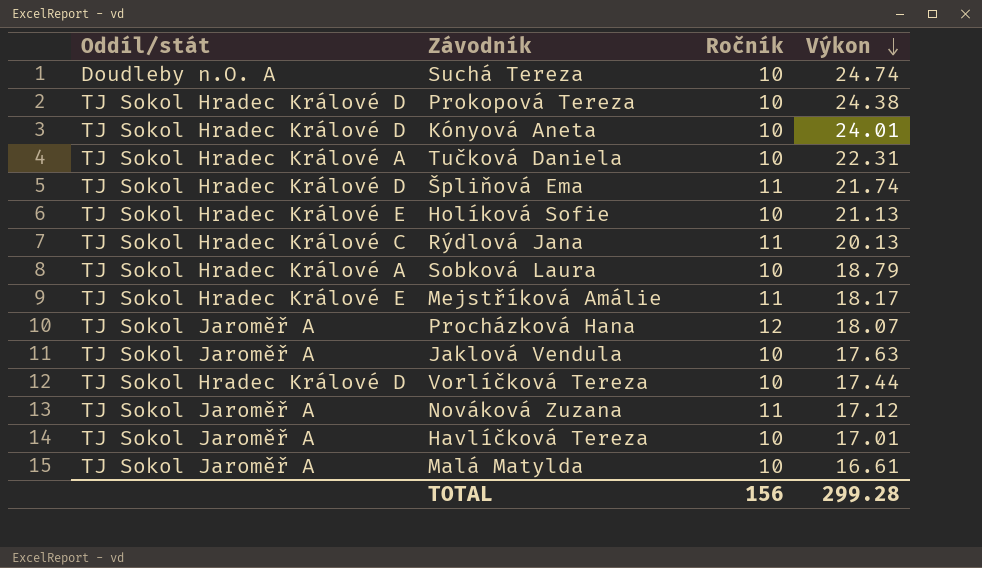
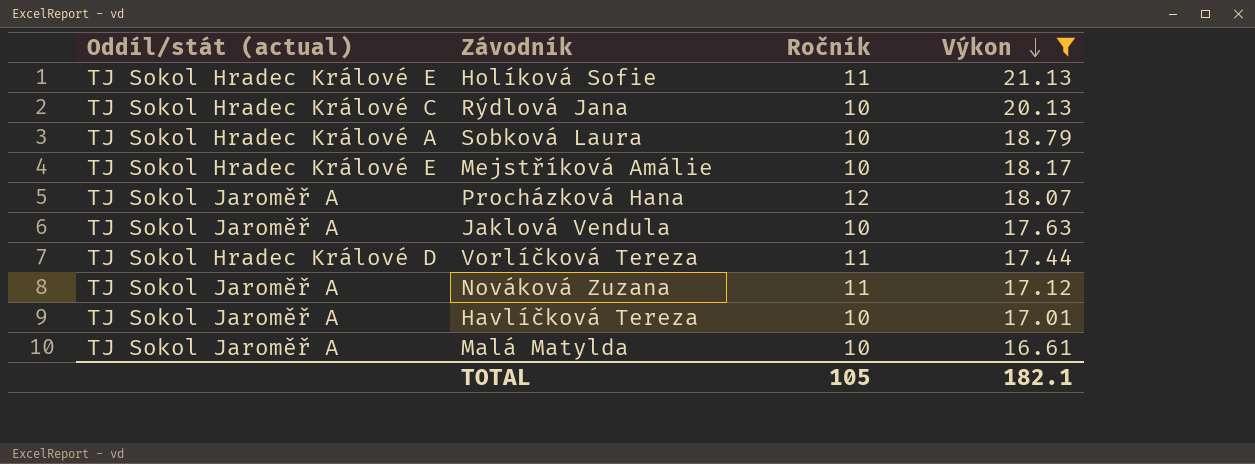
filter: none -> Výkon <= 21.13
column name: Oddíl/stát -> Oddíl/stát (actual)
Holíková Sofie | Ročník: 10 -> 11
Rýdlová Jana | Ročník: 11 -> 10
Mejstříková Amálie | Ročník: 11 -> 10
Vorlíčková Tereza | Ročník: 10 -> 11
TOTAL | Ročník: 156 -> 105
TOTAL | Výkon: 299.28 -> 182.1

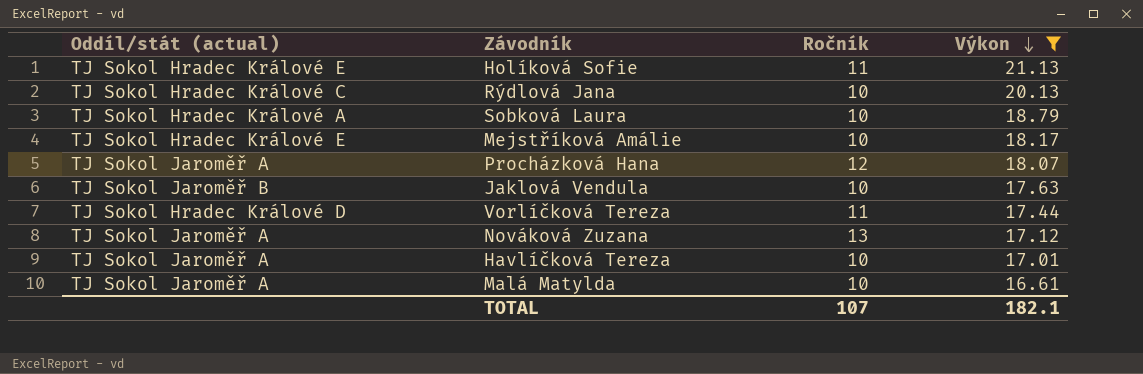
Jaklová Vendula | Oddíl/stát (actual): TJ Sokol Jaroměř A -> TJ Sokol Jaroměř B
Nováková Zuzana | Ročník: 11 -> 13
TOTAL | Ročník: 105 -> 107

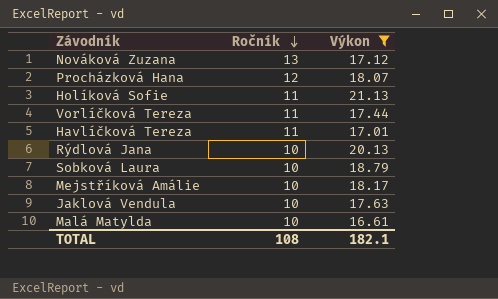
row order: Výkon descending -> Ročník descending
column Oddíl/stát (actual) | position: 1 -> none
Havlíčková Tereza | Ročník: 10 -> 11
TOTAL | Ročník: 107 -> 108

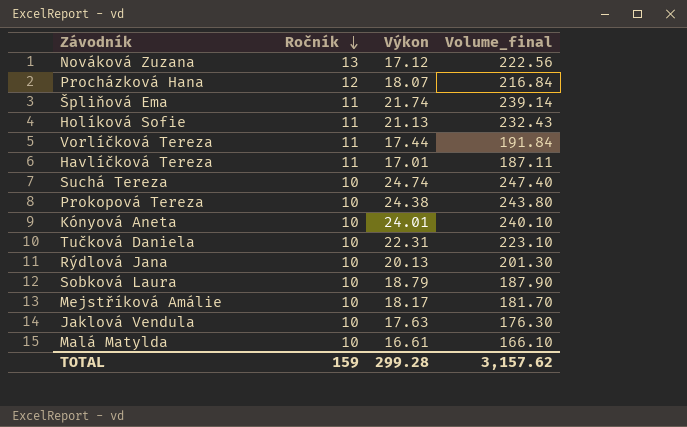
filter: Výkon <= 21.13 -> none
column Volume_final | formula: none -> [Ročník] * [Výkon]
TOTAL | Ročník: 108 -> 159
TOTAL | Výkon: 182.1 -> 299.28

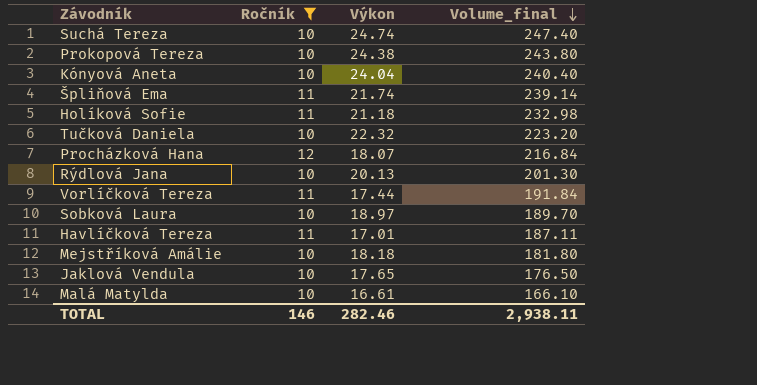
filter: none -> Ročník != 13
row order: Ročník descending -> Volume_final descending
Kónyová Aneta | Výkon: 24.01 -> 24.04
Kónyová Aneta | Volume_final: 240.10 -> 240.40
Holíková Sofie | Výkon: 21.13 -> 21.18
Holíková Sofie | Volume_final: 232.43 -> 232.98
Tučková Daniela | Výkon: 22.31 -> 22.32
Tučková Daniela | Volume_final: 223.10 -> 223.20
Sobková Laura | Výkon: 18.79 -> 18.97
Sobková Laura | Volume_final: 187.90 -> 189.70
Mejstříková Amálie | Výkon: 18.17 -> 18.18
Mejstříková Amálie | Volume_final: 181.70 -> 181.80
Jaklová Vendula | Výkon: 17.63 -> 17.65
Jaklová Vendula | Volume_final: 176.30 -> 176.50
TOTAL | Ročník: 159 -> 146
TOTAL | Výkon: 299.28 -> 282.46
TOTAL | Volume_final: 3,157.62 -> 2,938.11

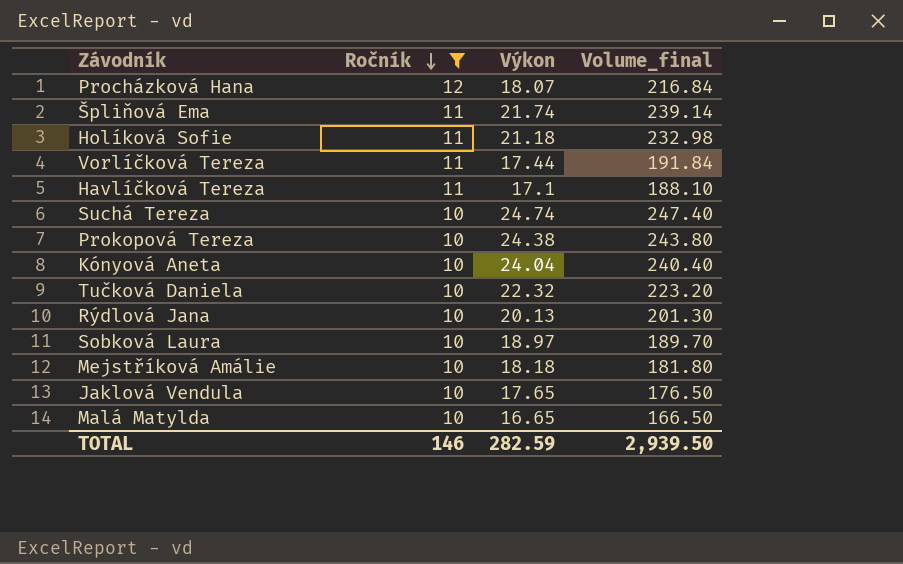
row order: Volume_final descending -> Ročník descending
Havlíčková Tereza | Výkon: 17.01 -> 17.1
Havlíčková Tereza | Volume_final: 187.11 -> 188.10
Malá Matylda | Výkon: 16.61 -> 16.65
Malá Matylda | Volume_final: 166.10 -> 166.50
TOTAL | Výkon: 282.46 -> 282.59
TOTAL | Volume_final: 2,938.11 -> 2,939.50

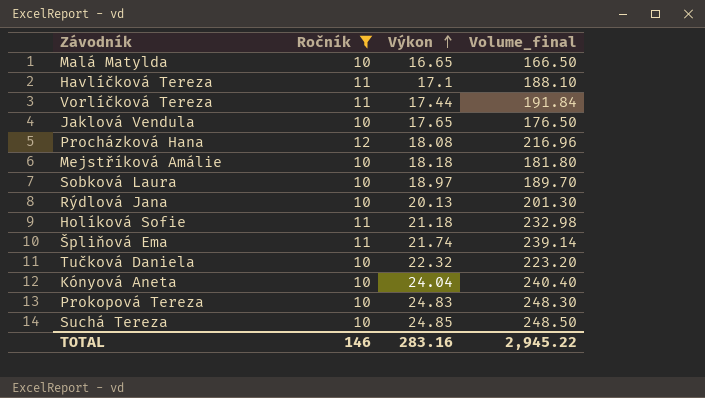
row order: Ročník descending -> Výkon ascending
Procházková Hana | Výkon: 18.07 -> 18.08
Procházková Hana | Volume_final: 216.84 -> 216.96
Prokopová Tereza | Výkon: 24.38 -> 24.83
Prokopová Tereza | Volume_final: 243.80 -> 248.30
Suchá Tereza | Výkon: 24.74 -> 24.85
Suchá Tereza | Volume_final: 247.40 -> 248.50
TOTAL | Výkon: 282.59 -> 283.16
TOTAL | Volume_final: 2,939.50 -> 2,945.22

